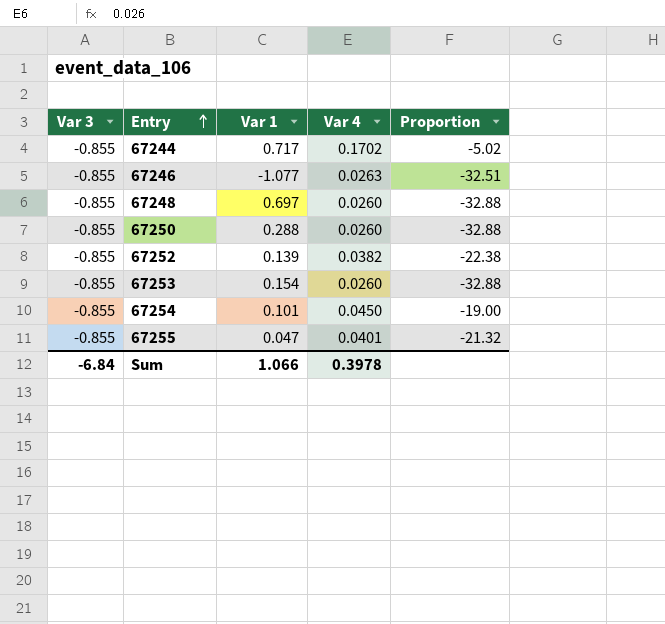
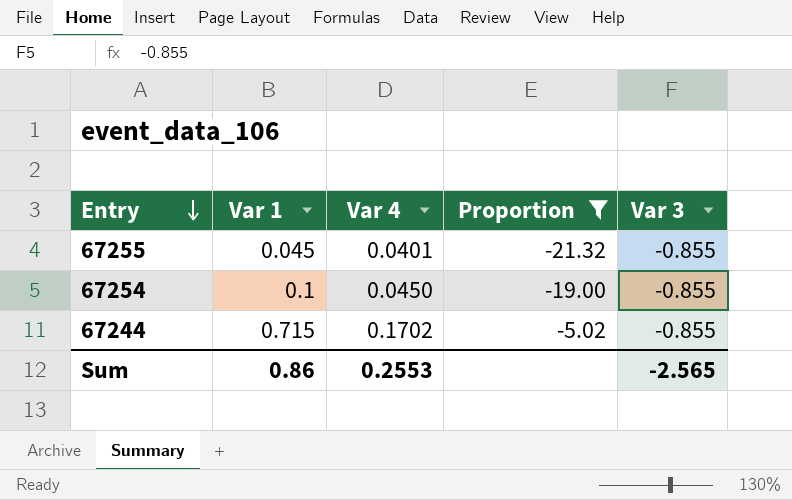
filter: none -> Proportion >= -21.32
row order: Entry ascending -> Entry descending
column Var 3 | position: 1 -> 5
67255 | Var 1: 0.047 -> 0.045
67254 | Var 1: 0.101 -> 0.1
67244 | Var 1: 0.717 -> 0.715
Sum | Var 1: 1.066 -> 0.86
Sum | Var 4: 0.3978 -> 0.2553
Sum | Var 3: -6.84 -> -2.565

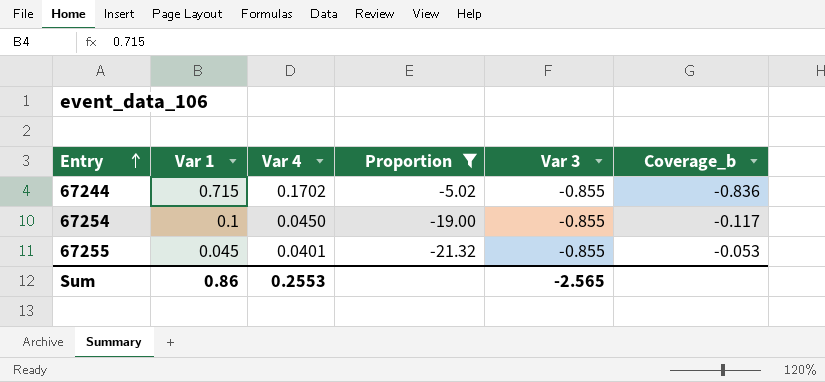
row order: Entry descending -> Entry ascending
column Coverage_b | formula: none -> [Var 1] / [Var 3]

